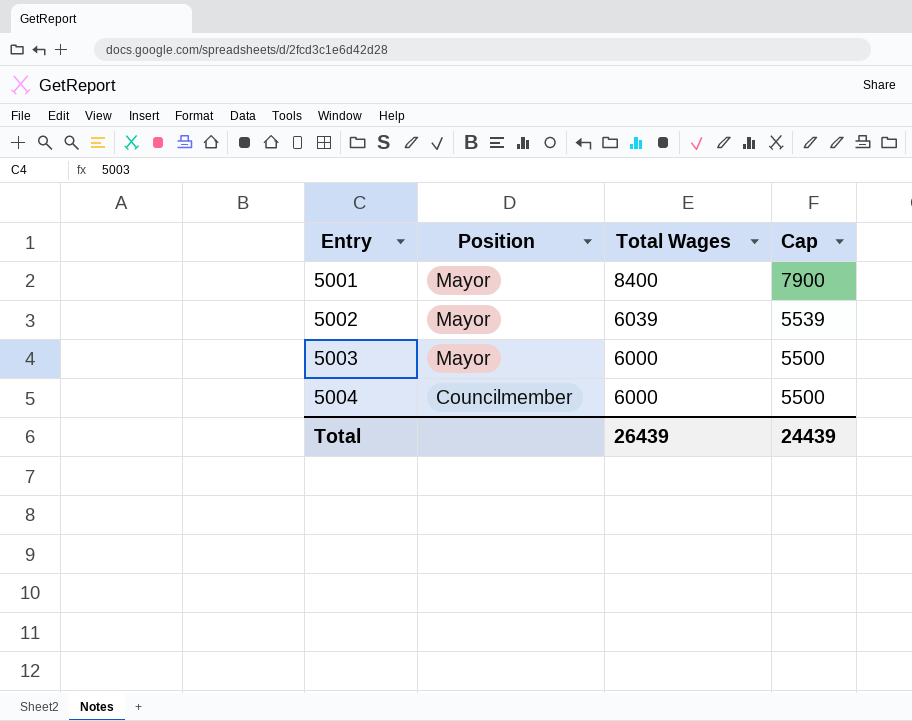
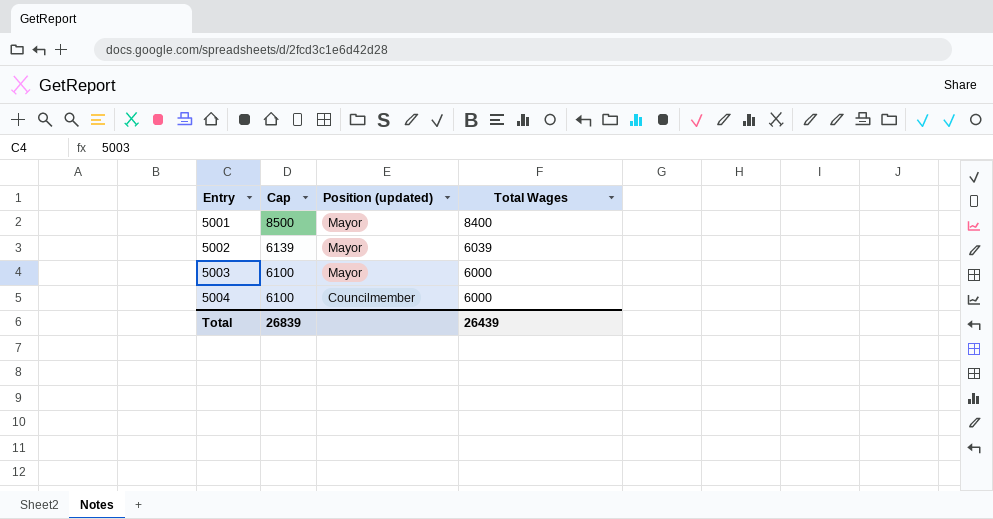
column Cap | formula: [Total Wages] - 500 -> [Total Wages] + 100
column Cap | position: 4 -> 2
column name: Position -> Position (updated)
Total | Cap: 24439 -> 26839

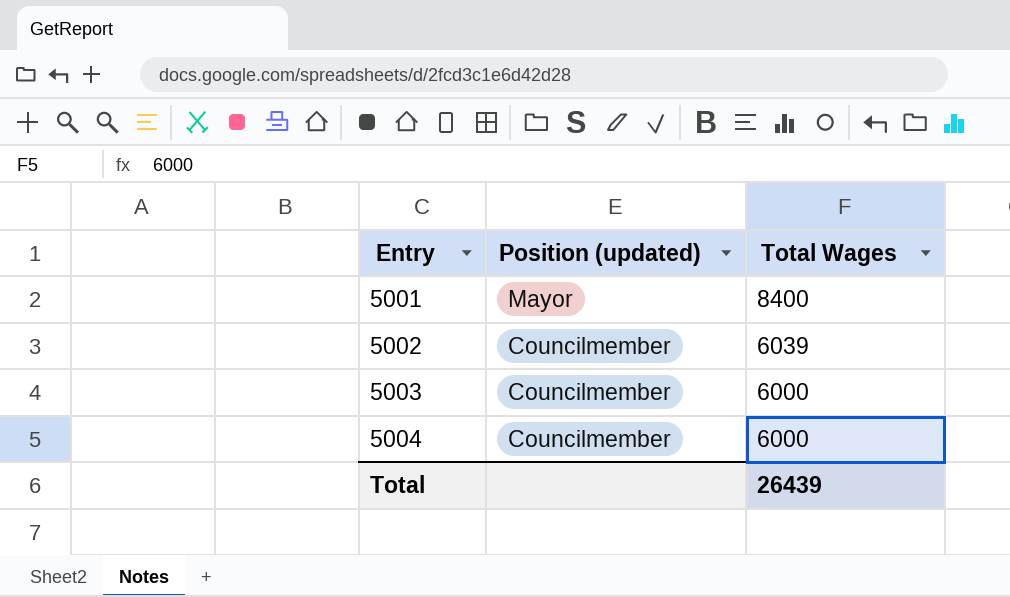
column Cap | formula: [Total Wages] + 100 -> none
5002 | Position (updated): Mayor -> Councilmember
5003 | Position (updated): Mayor -> Councilmember

